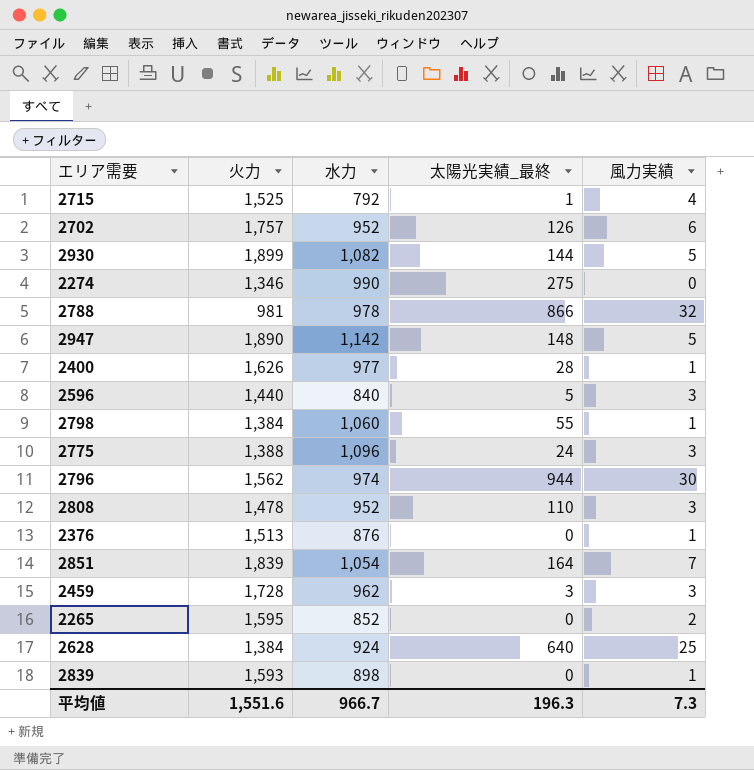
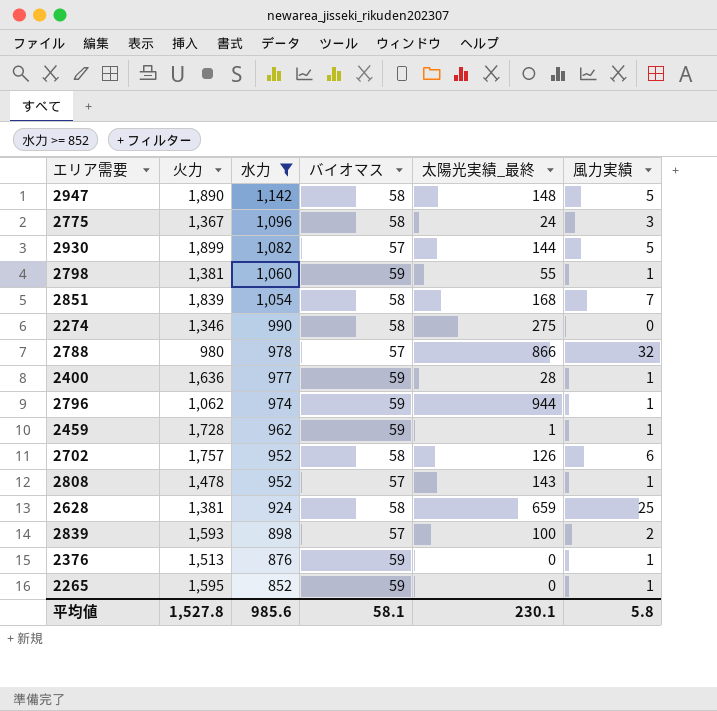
filter: none -> 水力 >= 852
row order: none -> 水力 descending
column バイオマス | position: none -> 4
2775 | 火力: 1,388 -> 1,367
2798 | 火力: 1,384 -> 1,381
2851 | 太陽光実績_最終: 164 -> 168
2788 | 火力: 981 -> 980
2400 | 火力: 1,626 -> 1,636
2796 | 火力: 1,562 -> 1,062
2796 | 風力実績: 30 -> 1
2459 | 太陽光実績_最終: 3 -> 1
2459 | 風力実績: 3 -> 1
2808 | 太陽光実績_最終: 110 -> 143
2808 | 風力実績: 3 -> 1
2628 | 火力: 1,384 -> 1,381
2628 | 太陽光実績_最終: 640 -> 659
2839 | 太陽光実績_最終: 0 -> 100
2839 | 風力実績: 1 -> 2
2265 | 風力実績: 2 -> 1
平均値 | 火力: 1,551.6 -> 1,527.8
平均値 | 水力: 966.7 -> 985.6
平均値 | 太陽光実績_最終: 196.3 -> 230.1
平均値 | 風力実績: 7.3 -> 5.8

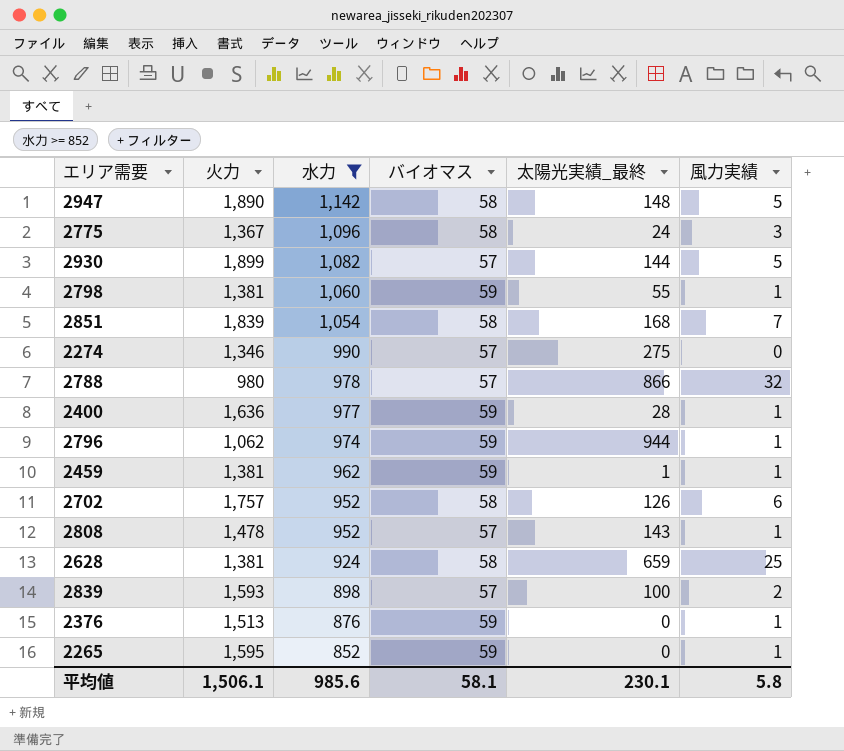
2274 | バイオマス: 58 -> 57
2459 | 火力: 1,728 -> 1,381
平均値 | 火力: 1,527.8 -> 1,506.1

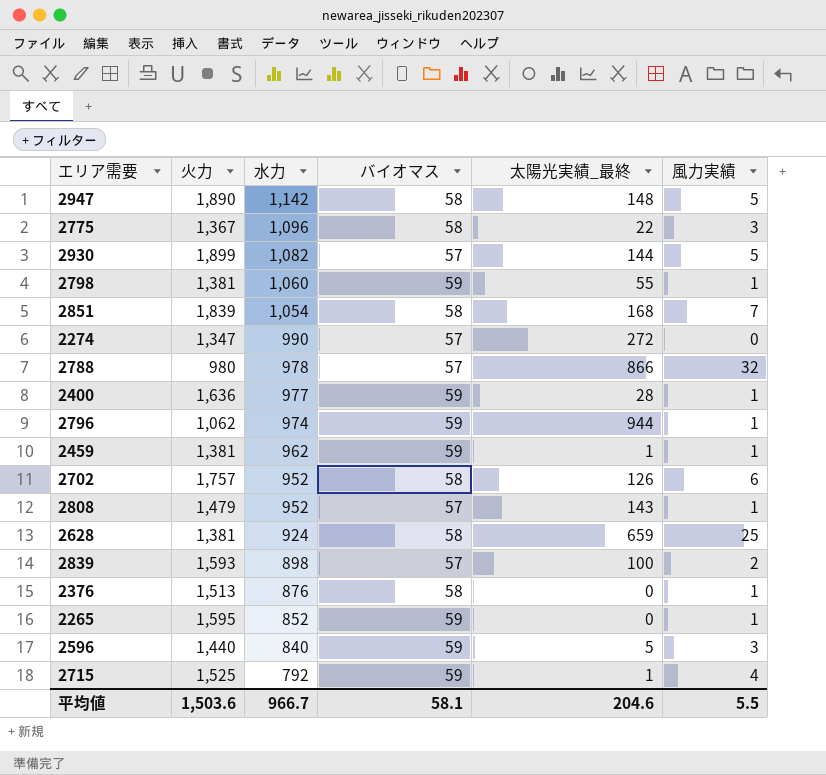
filter: 水力 >= 852 -> none
2775 | 太陽光実績_最終: 24 -> 22
2274 | 火力: 1,346 -> 1,347
2274 | 太陽光実績_最終: 275 -> 272
2808 | 火力: 1,478 -> 1,479
2376 | バイオマス: 59 -> 58
平均値 | 火力: 1,506.1 -> 1,503.6
平均値 | 水力: 985.6 -> 966.7
平均値 | 太陽光実績_最終: 230.1 -> 204.6
平均値 | 風力実績: 5.8 -> 5.5

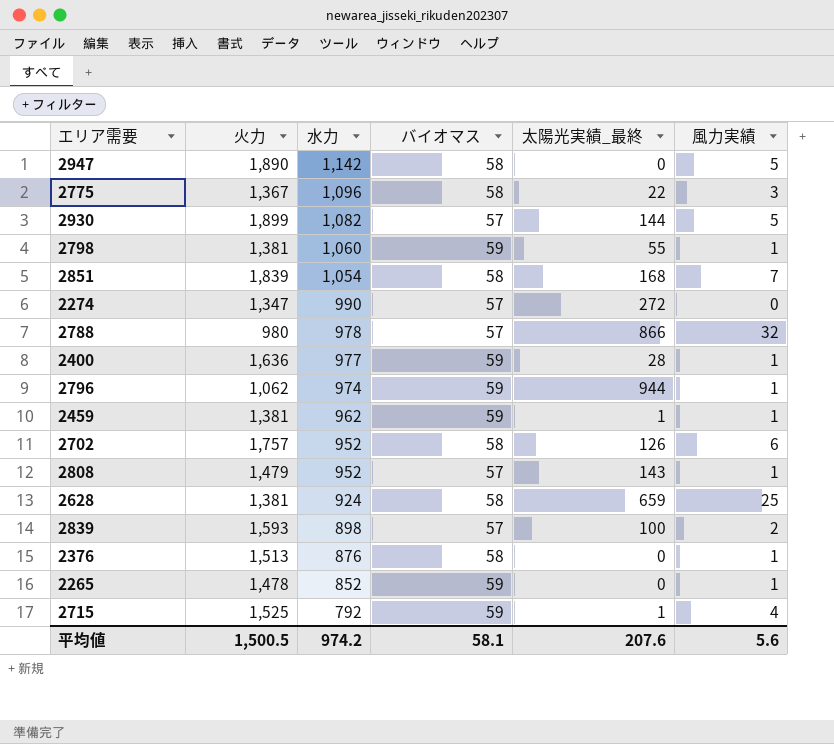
row 2596: 1,440 | 840 | 59 | 5 | 3 -> none
2947 | 太陽光実績_最終: 148 -> 0
2265 | 火力: 1,595 -> 1,478
平均値 | 火力: 1,503.6 -> 1,500.5
平均値 | 水力: 966.7 -> 974.2
平均値 | 太陽光実績_最終: 204.6 -> 207.6
平均値 | 風力実績: 5.5 -> 5.6

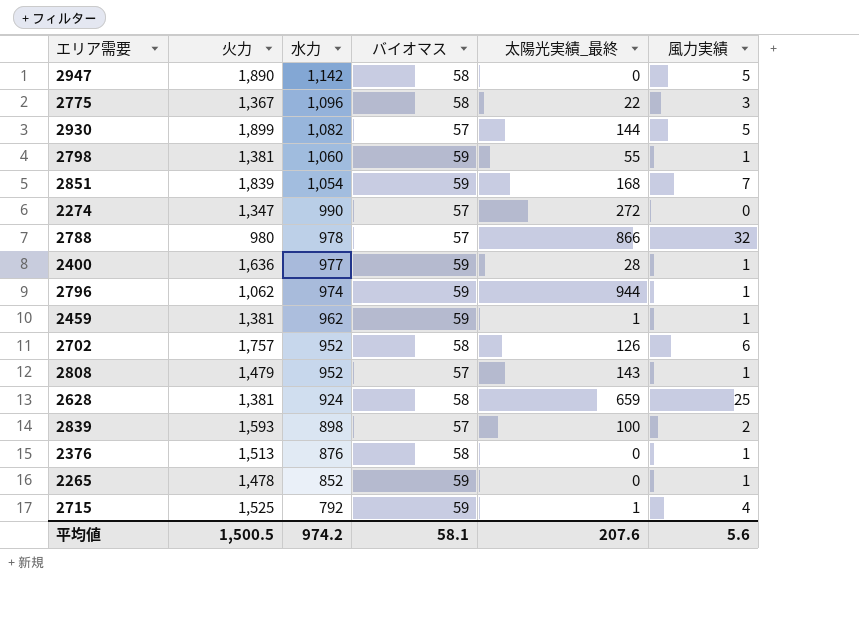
2851 | バイオマス: 58 -> 59

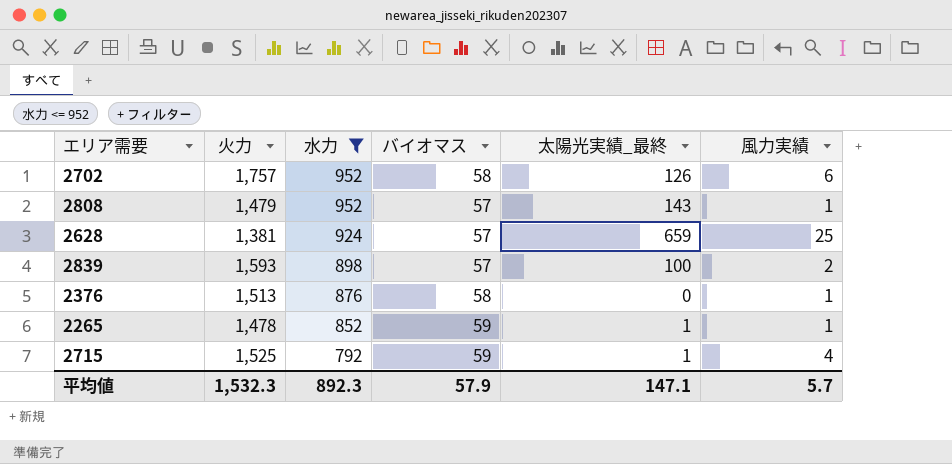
filter: none -> 水力 <= 952
2628 | バイオマス: 58 -> 57
2265 | 太陽光実績_最終: 0 -> 1
平均値 | 火力: 1,500.5 -> 1,532.3
平均値 | 水力: 974.2 -> 892.3
平均値 | バイオマス: 58.1 -> 57.9
平均値 | 太陽光実績_最終: 207.6 -> 147.1
平均値 | 風力実績: 5.6 -> 5.7

